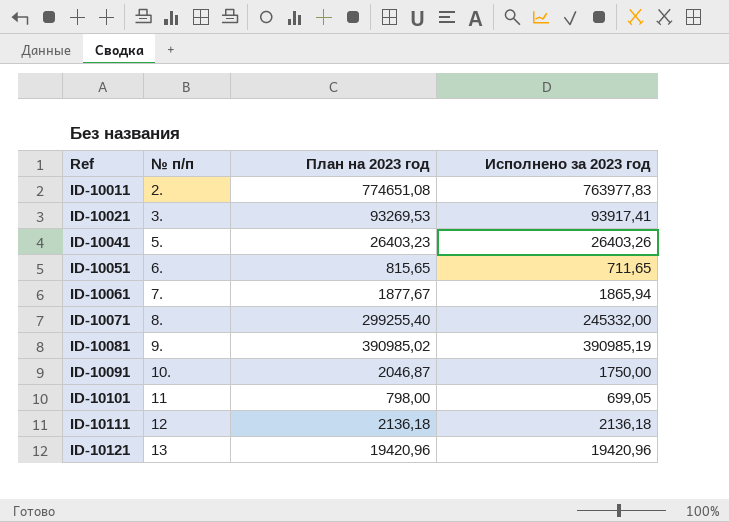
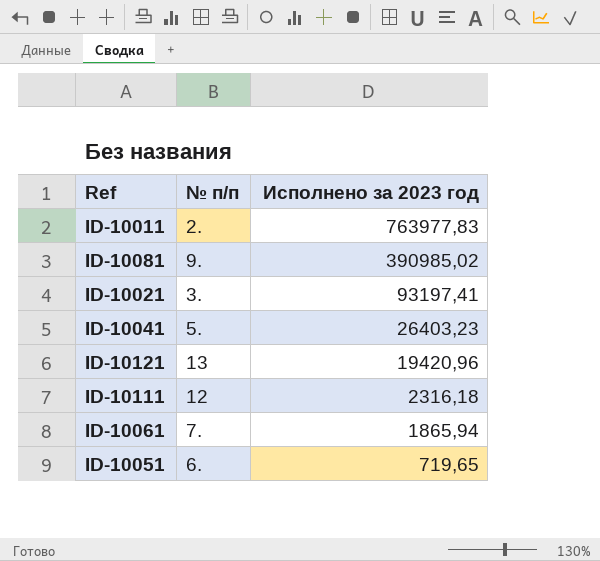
row order: Ref ascending -> Исполнено за 2023 год descending
column План на 2023 год | position: 3 -> none
row ID-10071: 8. | 299255,40 | 245332,00 -> none
row ID-10091: 10. | 2046,87 | 1750,00 -> none
row ID-10101: 11 | 798,00 | 699,05 -> none
ID-10081 | Исполнено за 2023 год: 390985,19 -> 390985,02
ID-10021 | Исполнено за 2023 год: 93917,41 -> 93197,41
ID-10041 | Исполнено за 2023 год: 26403,26 -> 26403,23
ID-10111 | Исполнено за 2023 год: 2136,18 -> 2316,18
ID-10051 | Исполнено за 2023 год: 711,65 -> 719,65

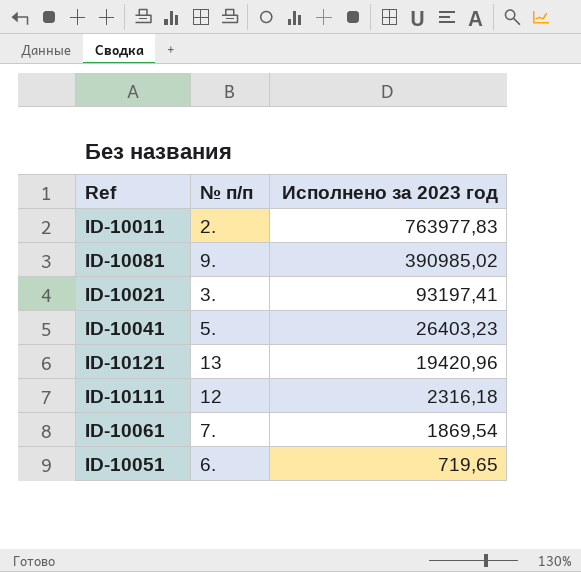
ID-10061 | Исполнено за 2023 год: 1865,94 -> 1869,54

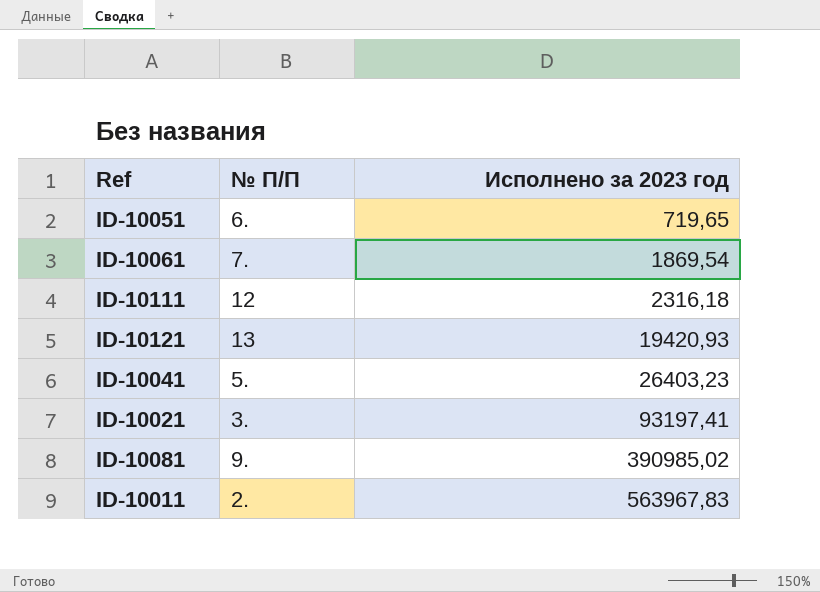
row order: Исполнено за 2023 год descending -> Исполнено за 2023 год ascending
column name: № п/п -> № П/П
ID-10121 | Исполнено за 2023 год: 19420,96 -> 19420,93
ID-10011 | Исполнено за 2023 год: 763977,83 -> 563967,83

